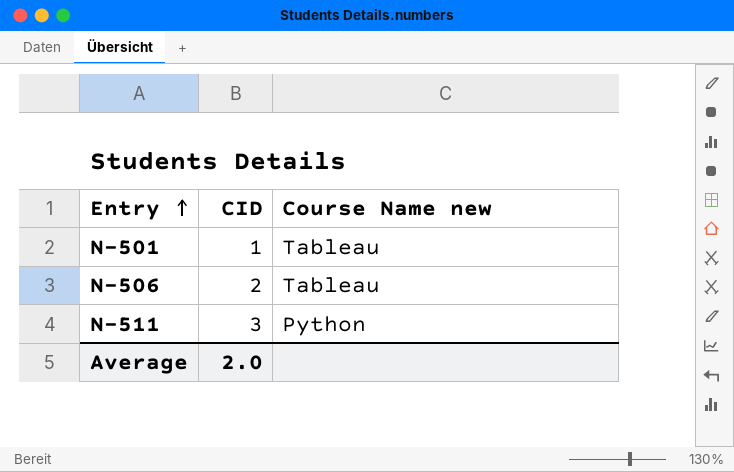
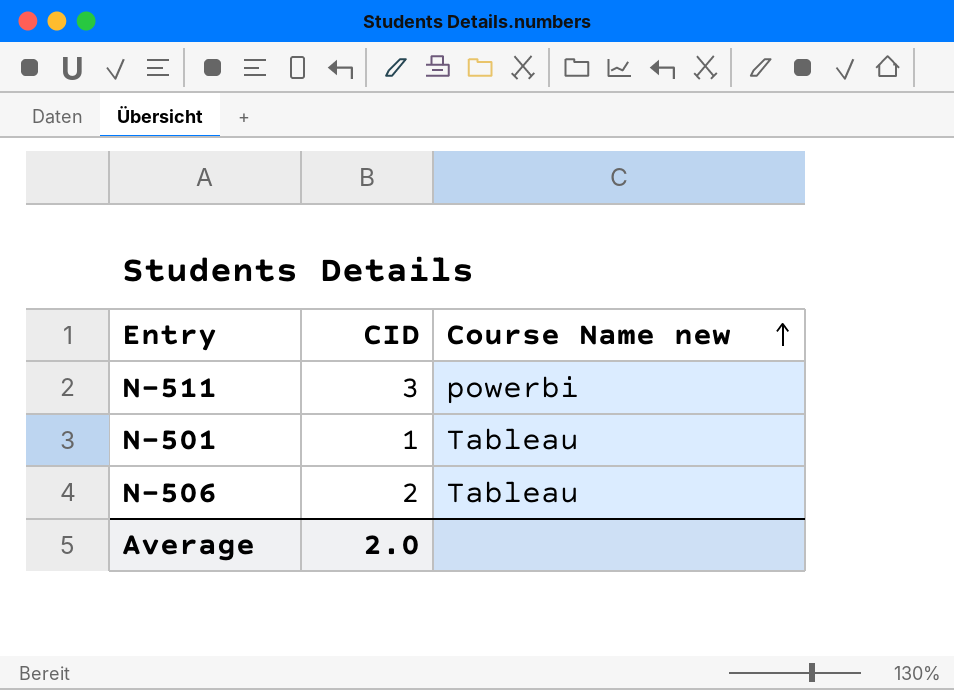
row order: Entry ascending -> Course Name new ascending
N-511 | Course Name new: Python -> powerbi

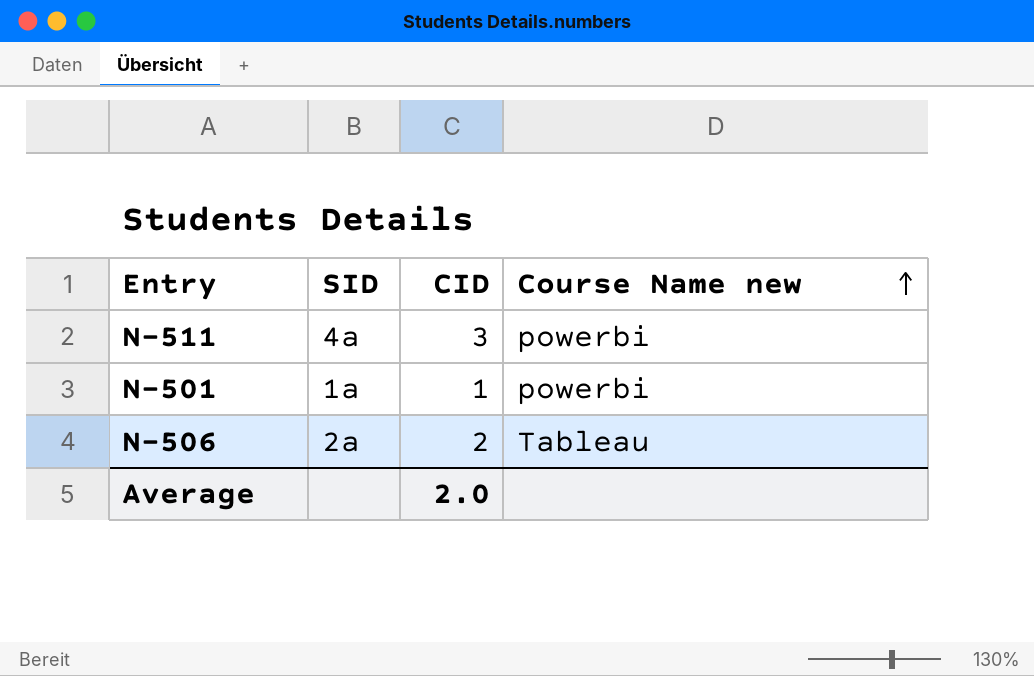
column SID | position: none -> 2
N-501 | Course Name new: Tableau -> powerbi

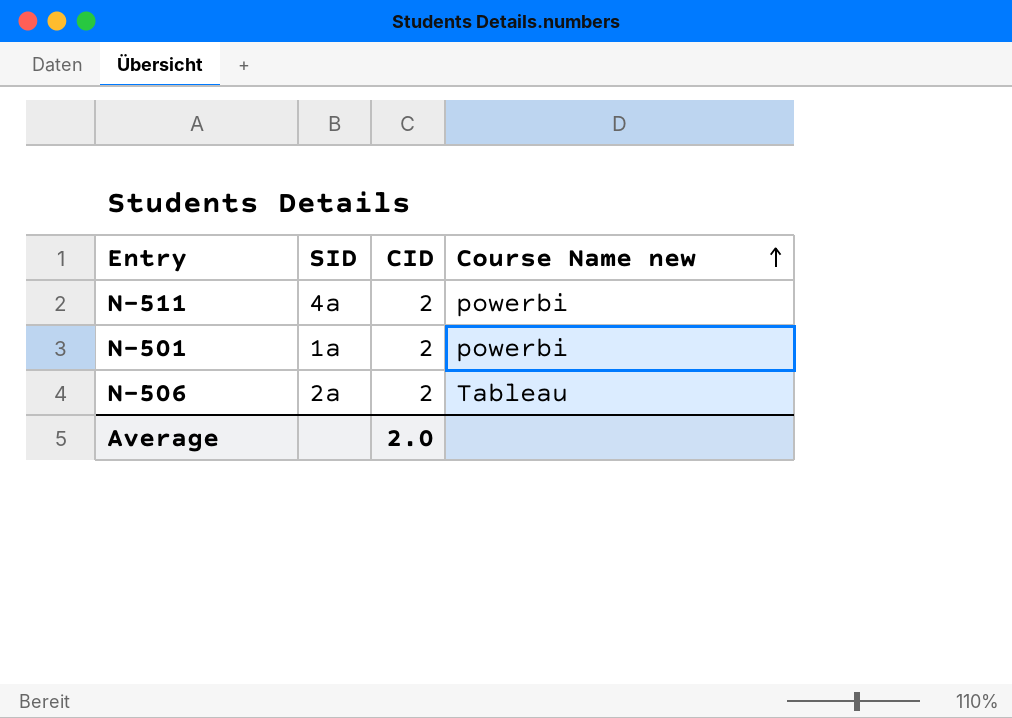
N-511 | CID: 3 -> 2
N-501 | CID: 1 -> 2

